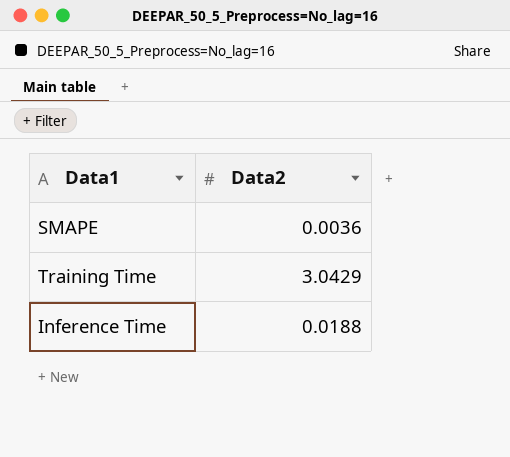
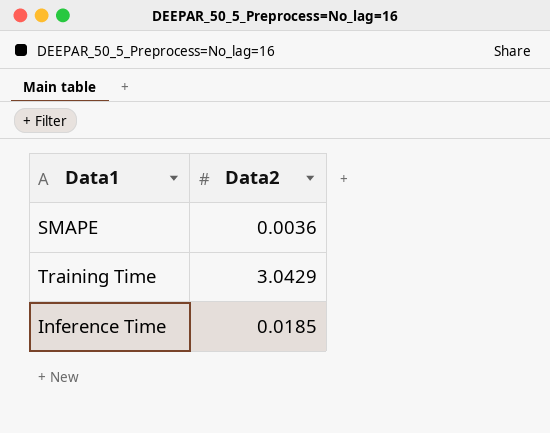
Inference Time | Data2: 0.0188 -> 0.0185

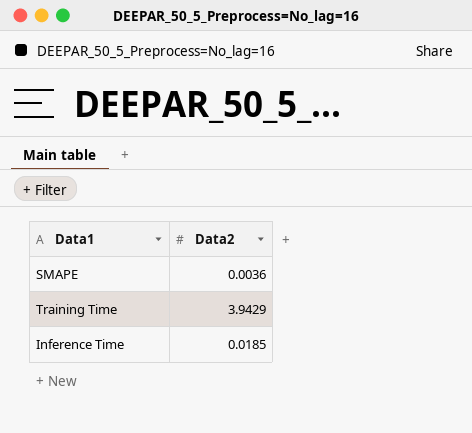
Training Time | Data2: 3.0429 -> 3.9429

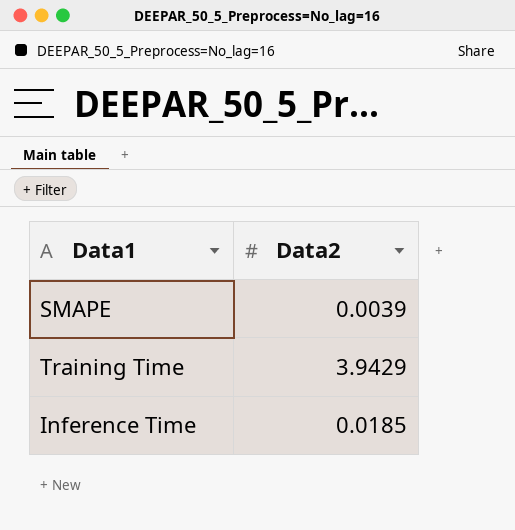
SMAPE | Data2: 0.0036 -> 0.0039

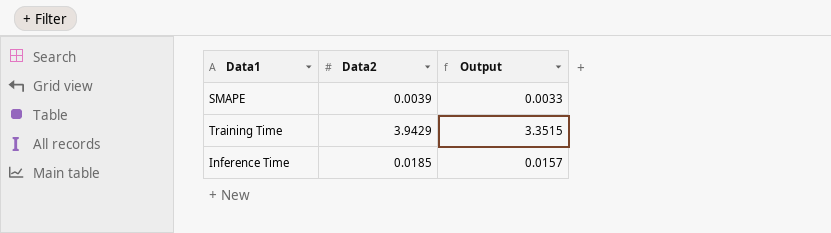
column Output | formula: none -> [Data2] * 0.85

